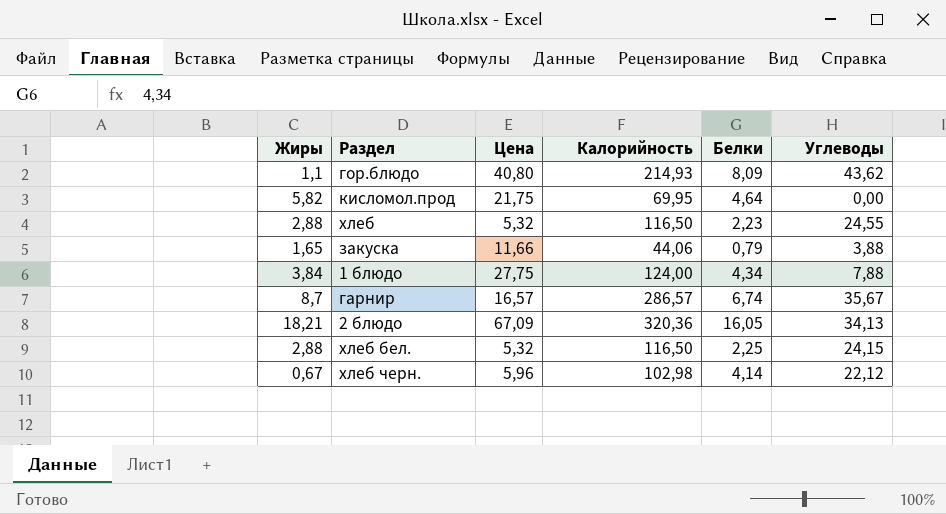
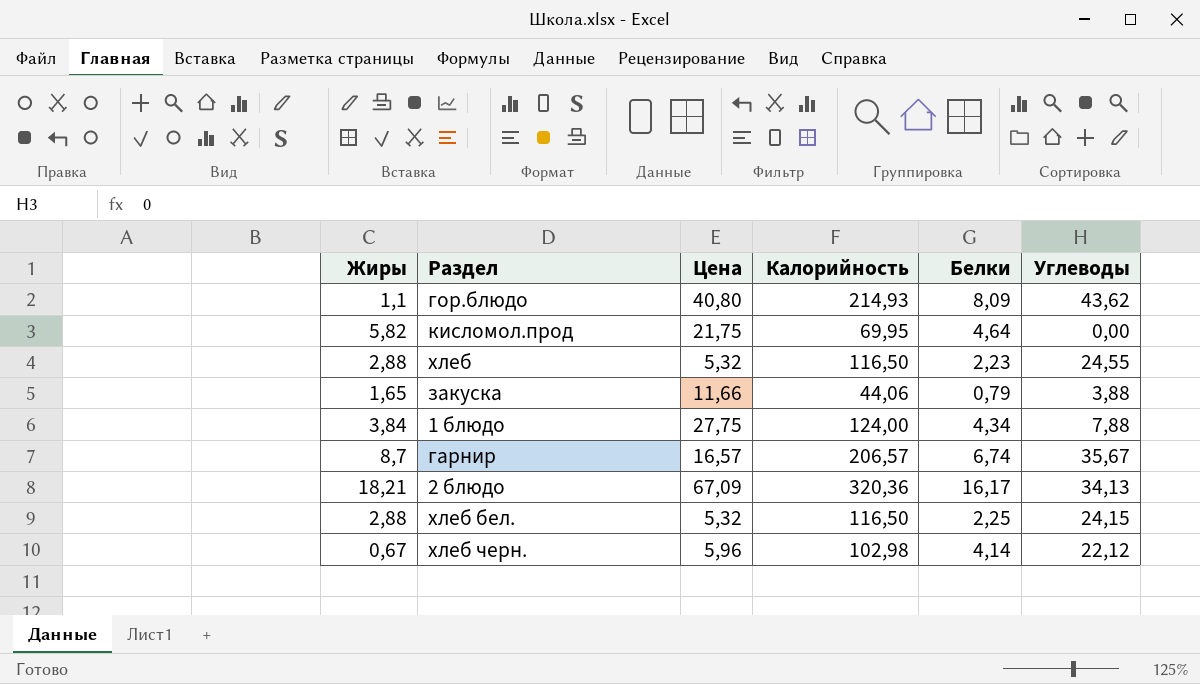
гарнир | Калорийность: 286,57 -> 206,57
2 блюдо | Белки: 16,05 -> 16,17

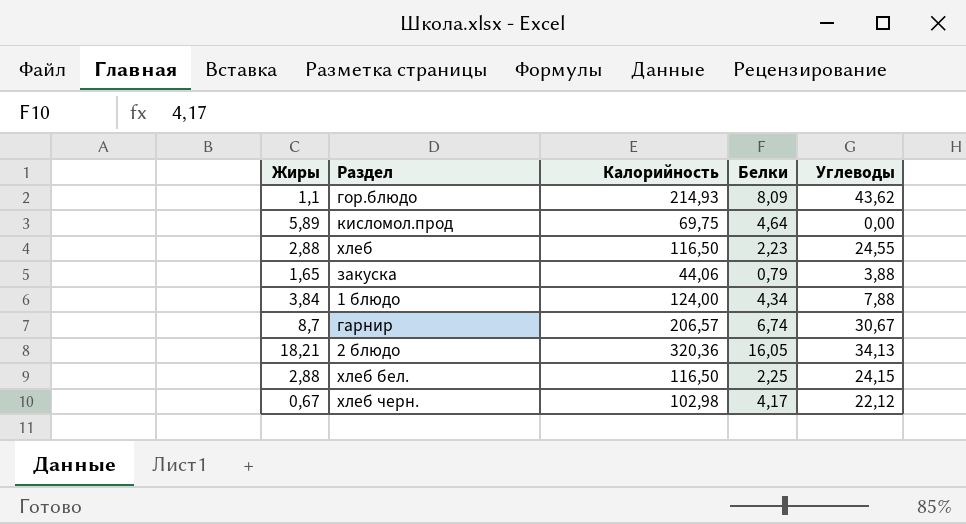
column Цена | position: 3 -> none
кисломол.прод | Жиры: 5,82 -> 5,89
кисломол.прод | Калорийность: 69,95 -> 69,75
гарнир | Углеводы: 35,67 -> 30,67
2 блюдо | Белки: 16,17 -> 16,05
хлеб черн. | Белки: 4,14 -> 4,17

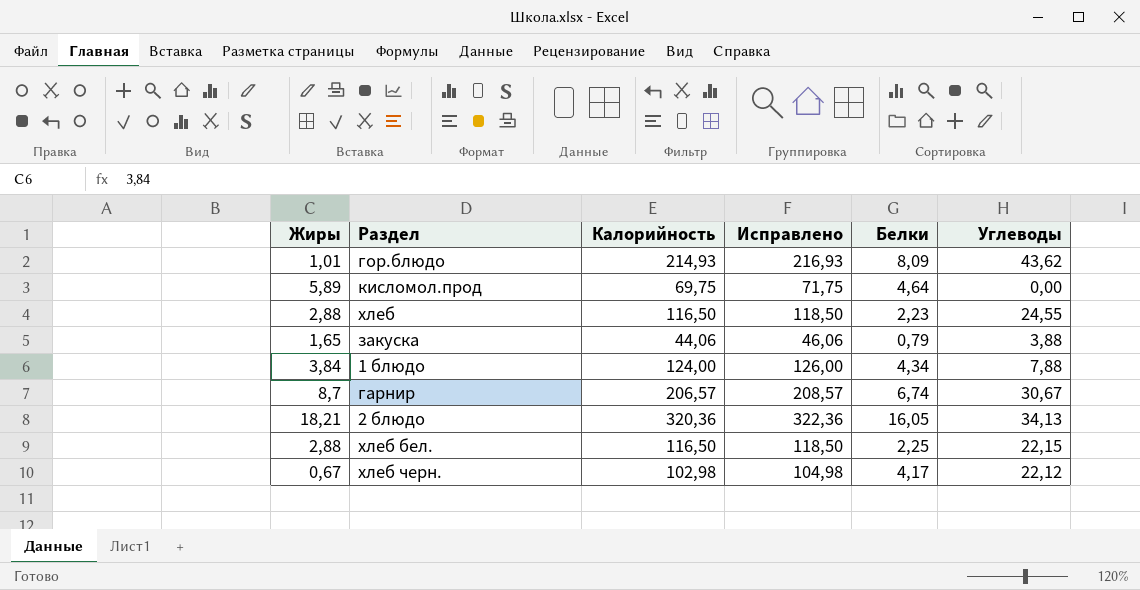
column Исправлено | formula: none -> [Калорийность] + 2
гор.блюдо | Жиры: 1,1 -> 1,01
хлеб бел. | Углеводы: 24,15 -> 22,15

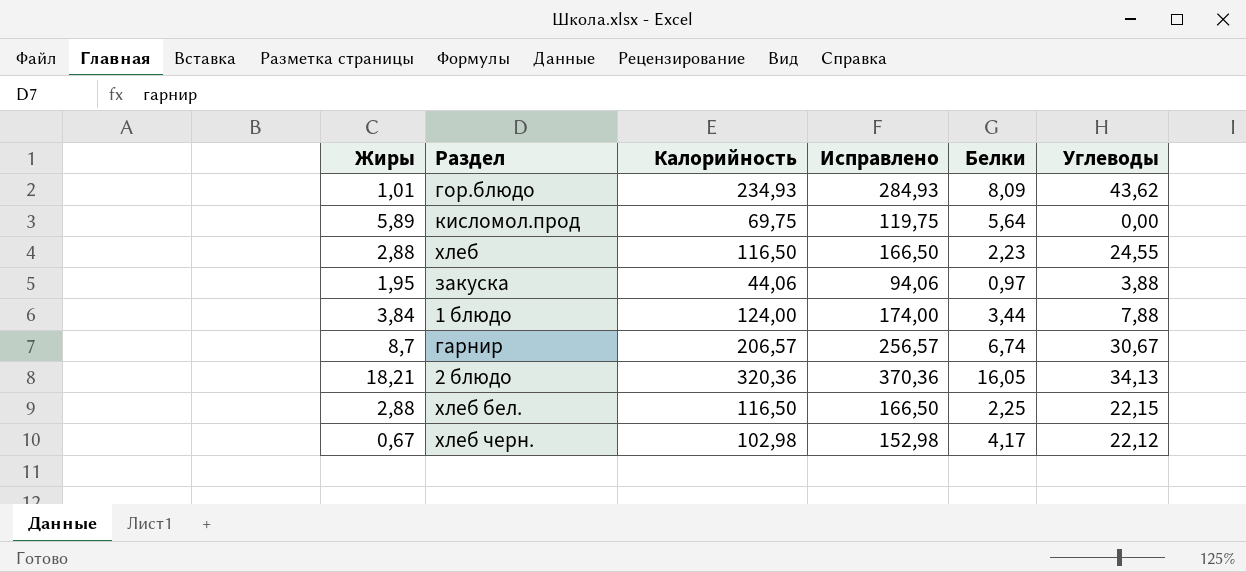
column Исправлено | formula: [Калорийность] + 2 -> [Калорийность] + 50
гор.блюдо | Калорийность: 214,93 -> 234,93
кисломол.прод | Белки: 4,64 -> 5,64
закуска | Жиры: 1,65 -> 1,95
закуска | Белки: 0,79 -> 0,97
1 блюдо | Белки: 4,34 -> 3,44

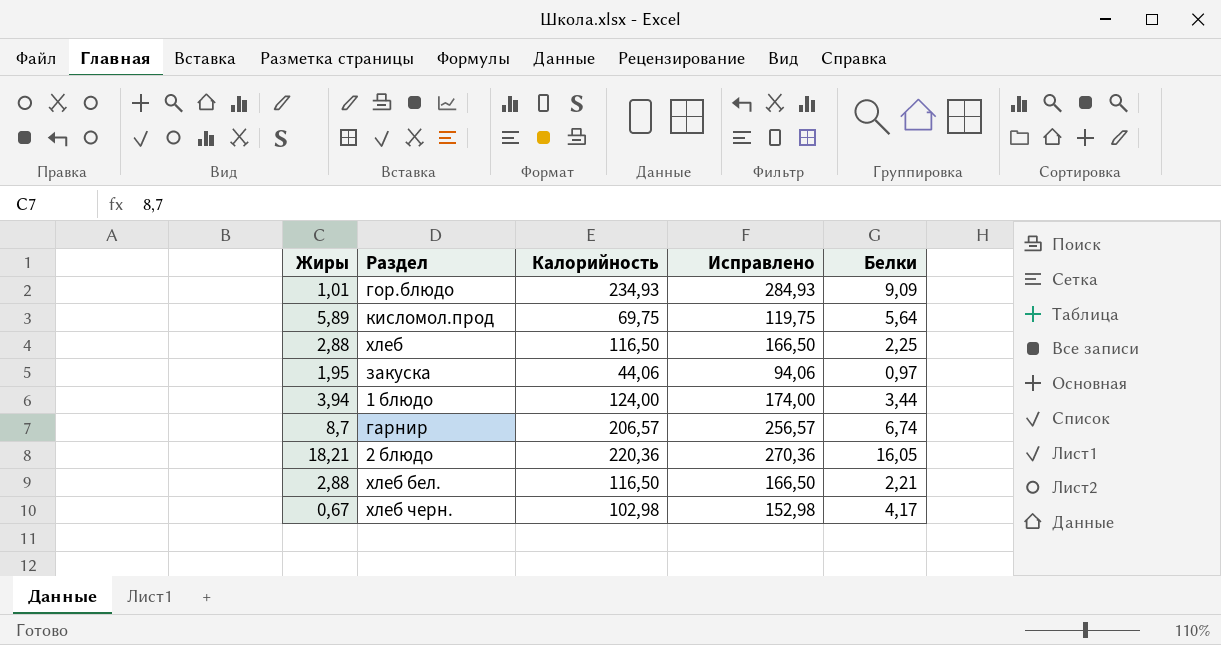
column Углеводы | position: 6 -> none
гор.блюдо | Белки: 8,09 -> 9,09
хлеб | Белки: 2,23 -> 2,25
1 блюдо | Жиры: 3,84 -> 3,94
2 блюдо | Калорийность: 320,36 -> 220,36
2 блюдо | Исправлено: 370,36 -> 270,36
хлеб бел. | Белки: 2,25 -> 2,21

